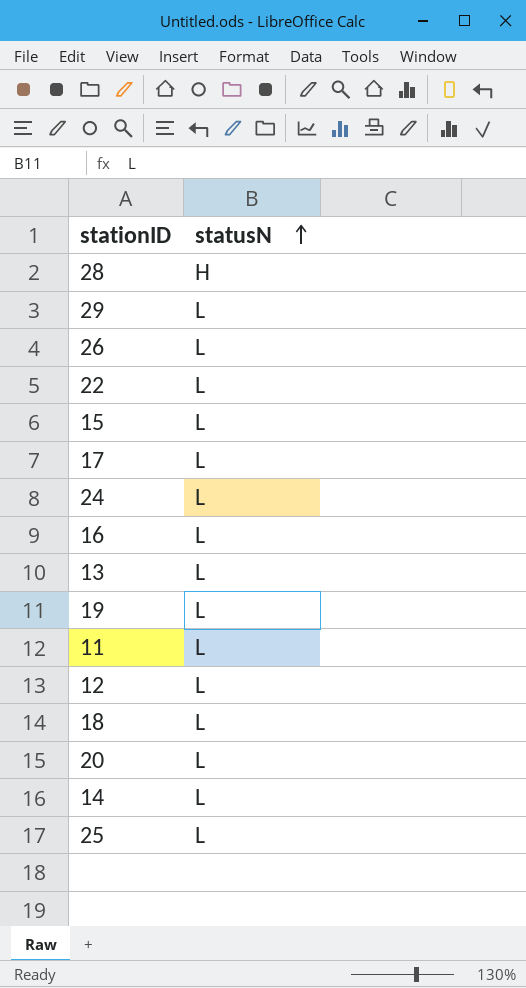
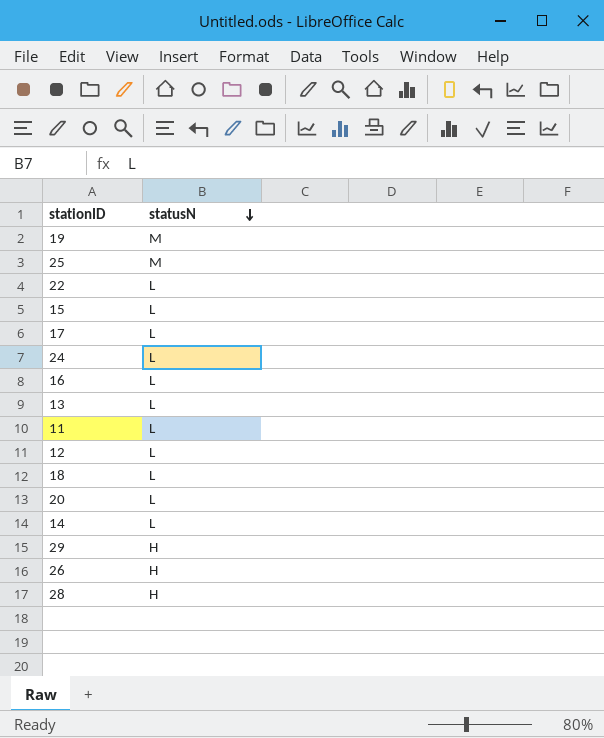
row order: statusN ascending -> statusN descending
19 | statusN: L -> M
25 | statusN: L -> M
29 | statusN: L -> H
26 | statusN: L -> H

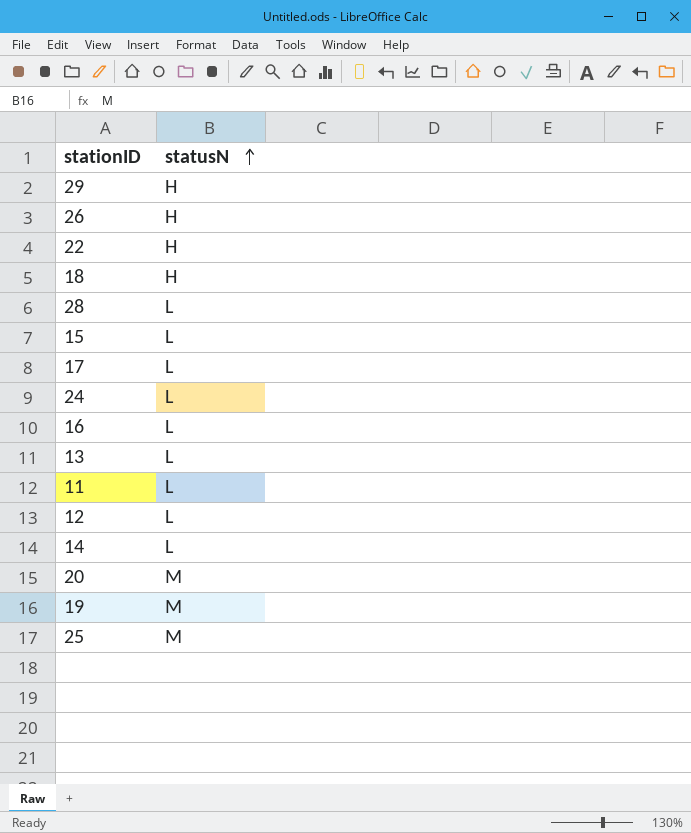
row order: statusN descending -> statusN ascending
22 | statusN: L -> H
18 | statusN: L -> H
28 | statusN: H -> L
20 | statusN: L -> M

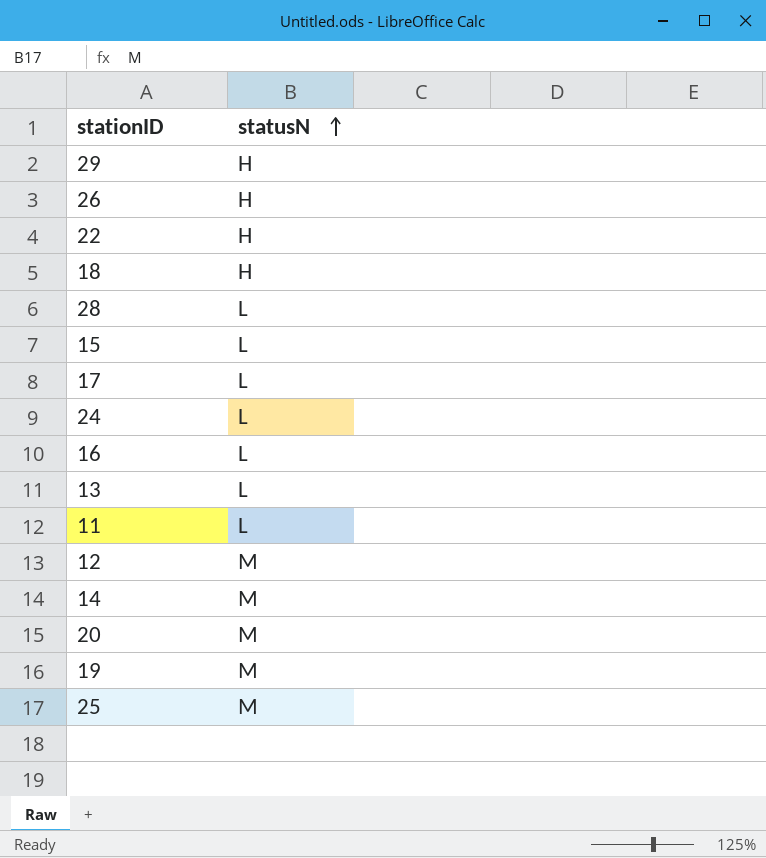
12 | statusN: L -> M
14 | statusN: L -> M

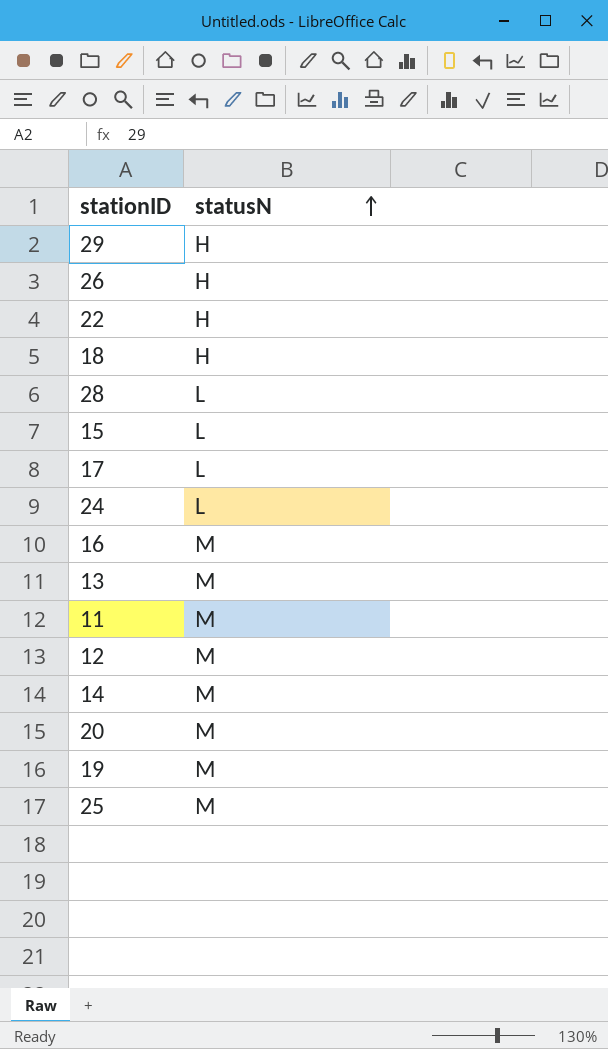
16 | statusN: L -> M
13 | statusN: L -> M
11 | statusN: L -> M

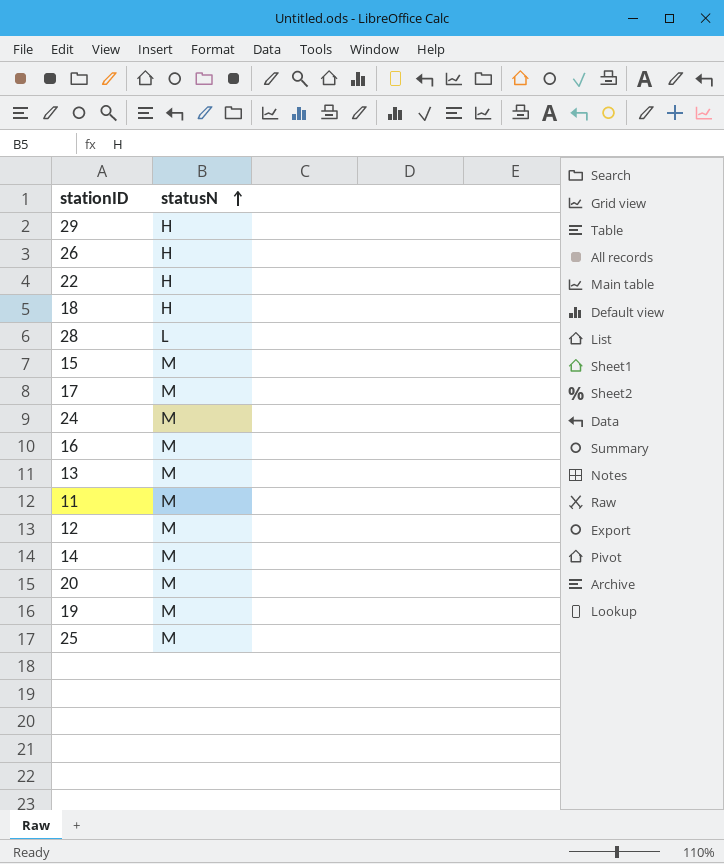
15 | statusN: L -> M
17 | statusN: L -> M
24 | statusN: L -> M

